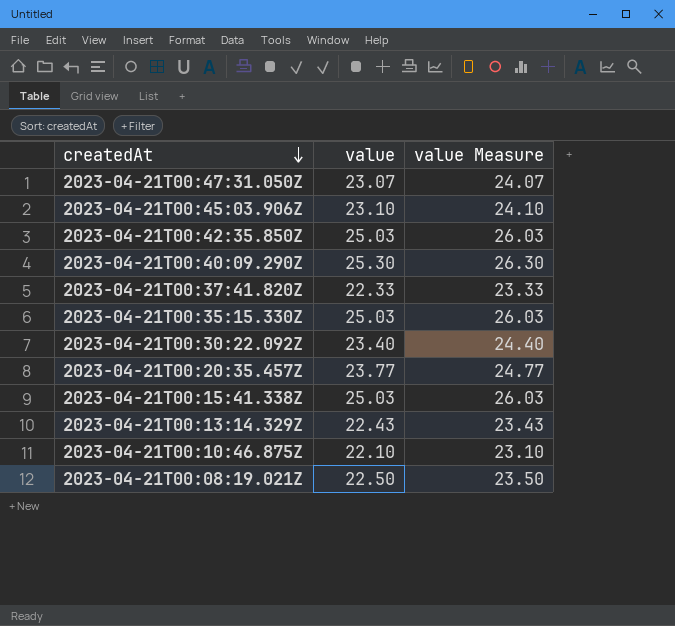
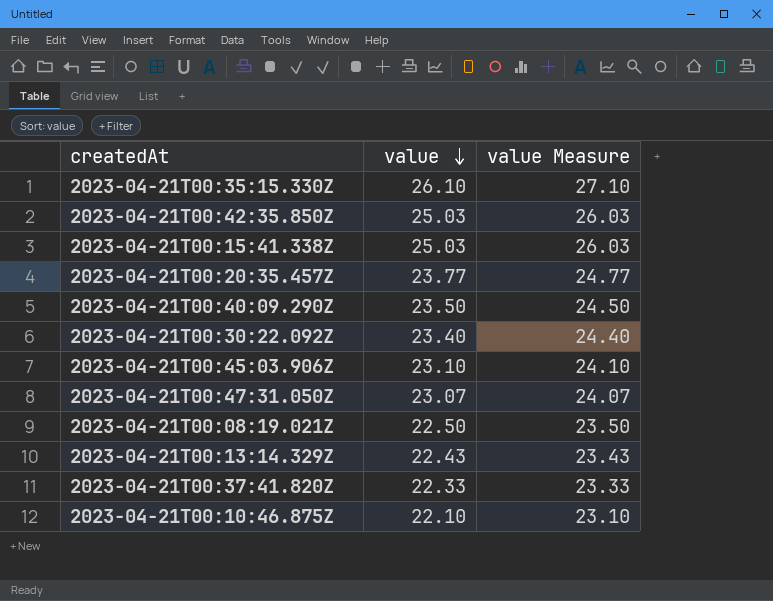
row order: createdAt descending -> value descending
2023-04-21T00:35:15.330Z | value: 25.03 -> 26.10
2023-04-21T00:35:15.330Z | value Measure: 26.03 -> 27.10
2023-04-21T00:40:09.290Z | value: 25.30 -> 23.50
2023-04-21T00:40:09.290Z | value Measure: 26.30 -> 24.50

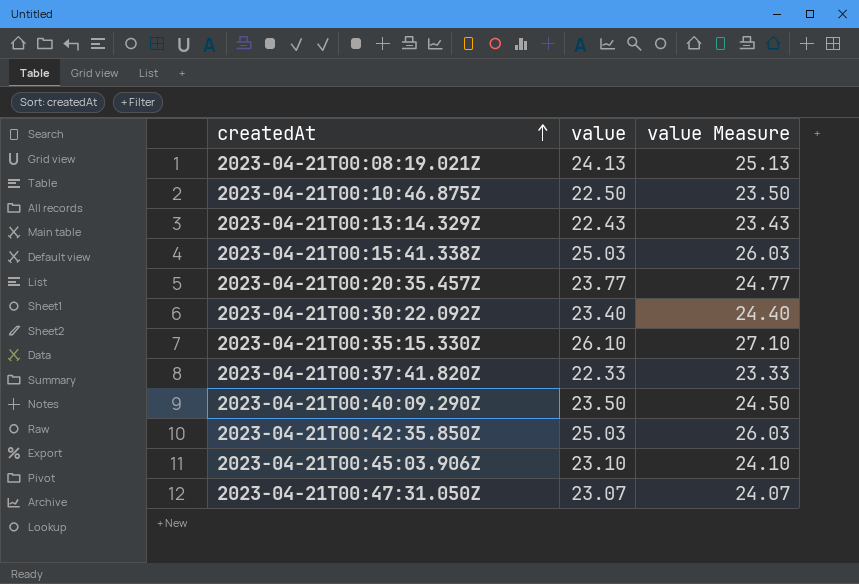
row order: value descending -> createdAt ascending
2023-04-21T00:08:19.021Z | value: 22.50 -> 24.13
2023-04-21T00:08:19.021Z | value Measure: 23.50 -> 25.13
2023-04-21T00:10:46.875Z | value: 22.10 -> 22.50
2023-04-21T00:10:46.875Z | value Measure: 23.10 -> 23.50

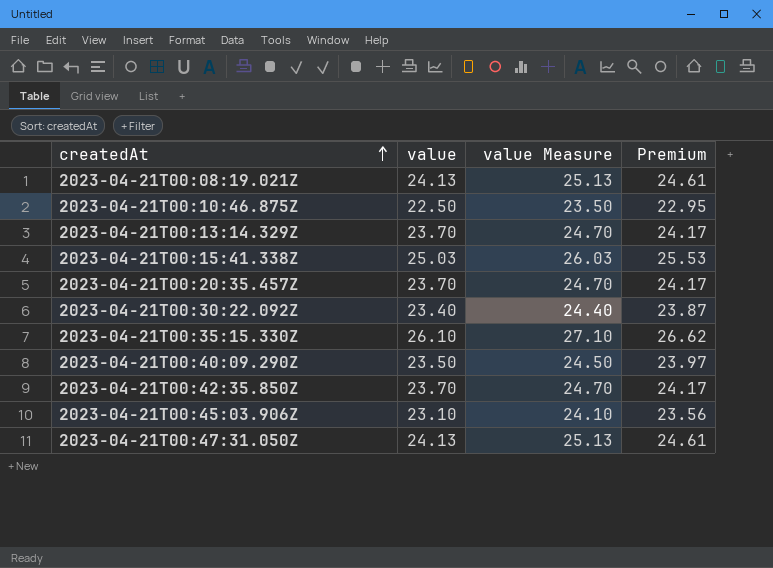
column Premium | formula: none -> [value] * 1.02
row 2023-04-21T00:37:41.820Z: 22.33 | 23.33 -> none
2023-04-21T00:13:14.329Z | value: 22.43 -> 23.70
2023-04-21T00:13:14.329Z | value Measure: 23.43 -> 24.70
2023-04-21T00:20:35.457Z | value: 23.77 -> 23.70
2023-04-21T00:20:35.457Z | value Measure: 24.77 -> 24.70
2023-04-21T00:42:35.850Z | value: 25.03 -> 23.70
2023-04-21T00:42:35.850Z | value Measure: 26.03 -> 24.70
2023-04-21T00:47:31.050Z | value: 23.07 -> 24.13
2023-04-21T00:47:31.050Z | value Measure: 24.07 -> 25.13

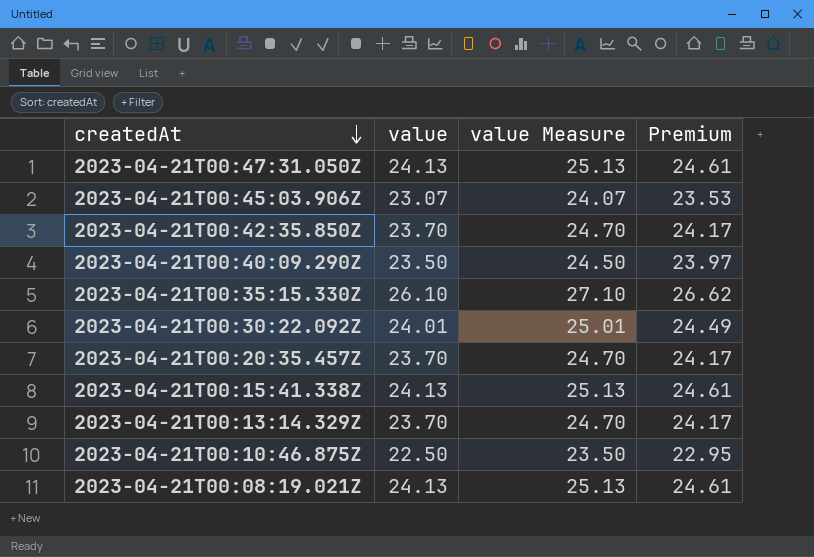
row order: createdAt ascending -> createdAt descending
2023-04-21T00:45:03.906Z | value: 23.10 -> 23.07
2023-04-21T00:45:03.906Z | value Measure: 24.10 -> 24.07
2023-04-21T00:45:03.906Z | Premium: 23.56 -> 23.53
2023-04-21T00:30:22.092Z | value: 23.40 -> 24.01
2023-04-21T00:30:22.092Z | value Measure: 24.40 -> 25.01
2023-04-21T00:30:22.092Z | Premium: 23.87 -> 24.49
2023-04-21T00:15:41.338Z | value: 25.03 -> 24.13
2023-04-21T00:15:41.338Z | value Measure: 26.03 -> 25.13
2023-04-21T00:15:41.338Z | Premium: 25.53 -> 24.61

